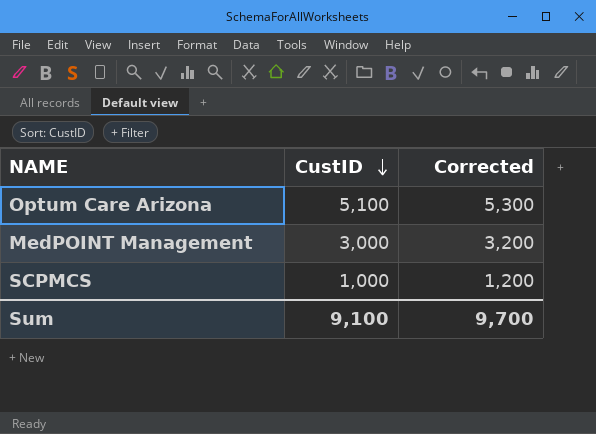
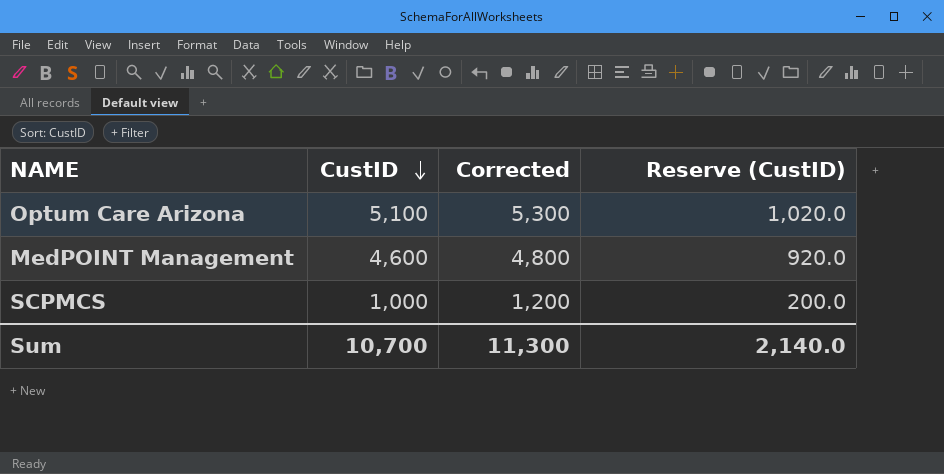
column Reserve (CustID) | formula: none -> [CustID] * 0.2
MedPOINT Management | CustID: 3,000 -> 4,600
MedPOINT Management | Corrected: 3,200 -> 4,800
Sum | CustID: 9,100 -> 10,700
Sum | Corrected: 9,700 -> 11,300

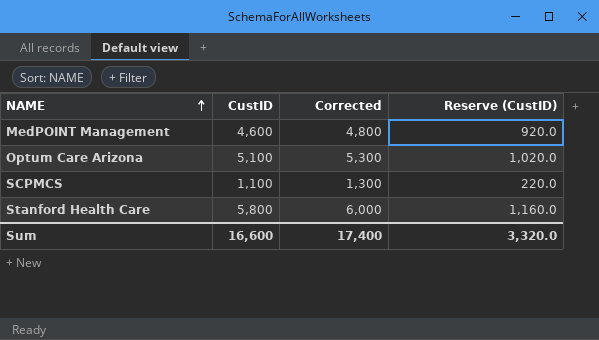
row order: CustID descending -> NAME ascending
SCPMCS | CustID: 1,000 -> 1,100
SCPMCS | Corrected: 1,200 -> 1,300
SCPMCS | Reserve (CustID): 200.0 -> 220.0
row Stanford Health Care: none -> 5,800 | 6,000 | 1,160.0
Sum | CustID: 10,700 -> 16,600
Sum | Corrected: 11,300 -> 17,400
Sum | Reserve (CustID): 2,140.0 -> 3,320.0

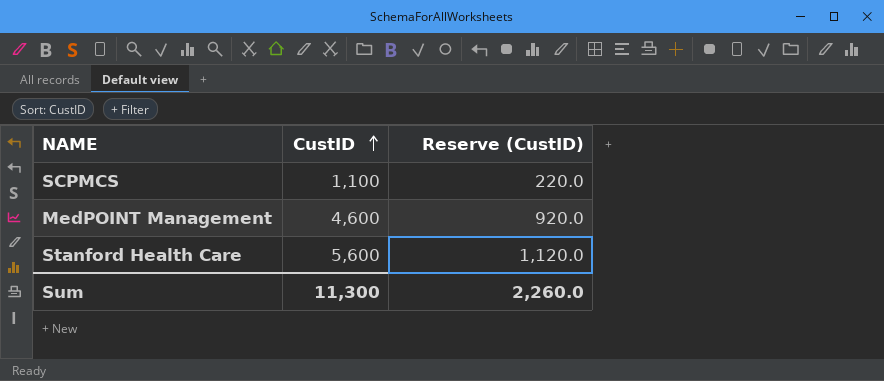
row order: NAME ascending -> CustID ascending
column Corrected | formula: [CustID] + 200 -> none
row Optum Care Arizona: 5,100 | 5,300 | 1,020.0 -> none
Stanford Health Care | CustID: 5,800 -> 5,600
Stanford Health Care | Reserve (CustID): 1,160.0 -> 1,120.0
Sum | CustID: 16,600 -> 11,300
Sum | Reserve (CustID): 3,320.0 -> 2,260.0

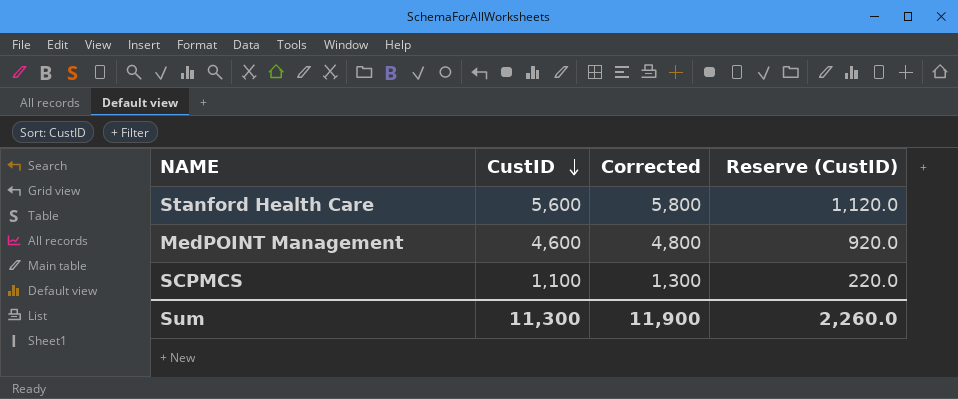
row order: CustID ascending -> CustID descending
column Corrected | formula: none -> [CustID] + 200

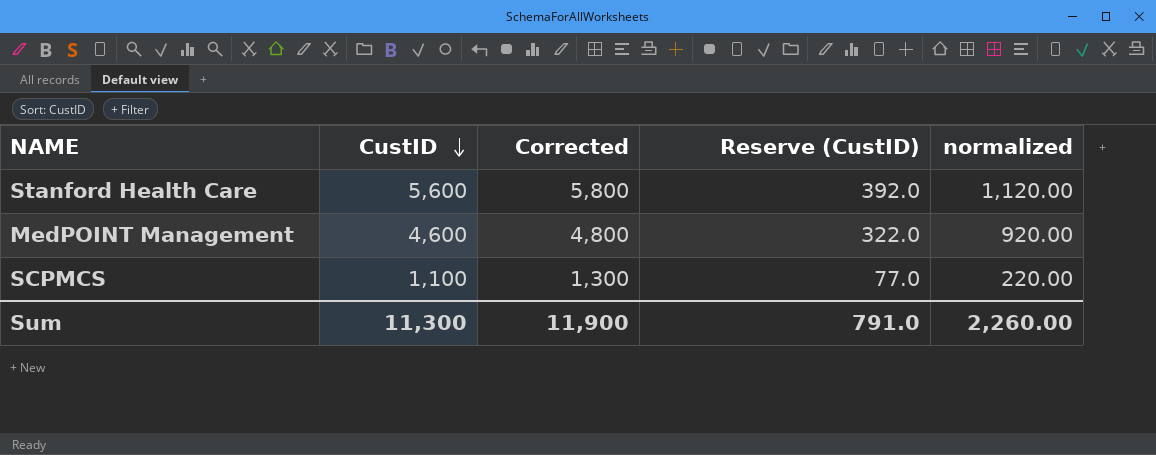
column Reserve (CustID) | formula: [CustID] * 0.2 -> [CustID] * 0.07
column normalized | formula: none -> [CustID] * 0.2
Sum | Reserve (CustID): 2,260.0 -> 791.0

